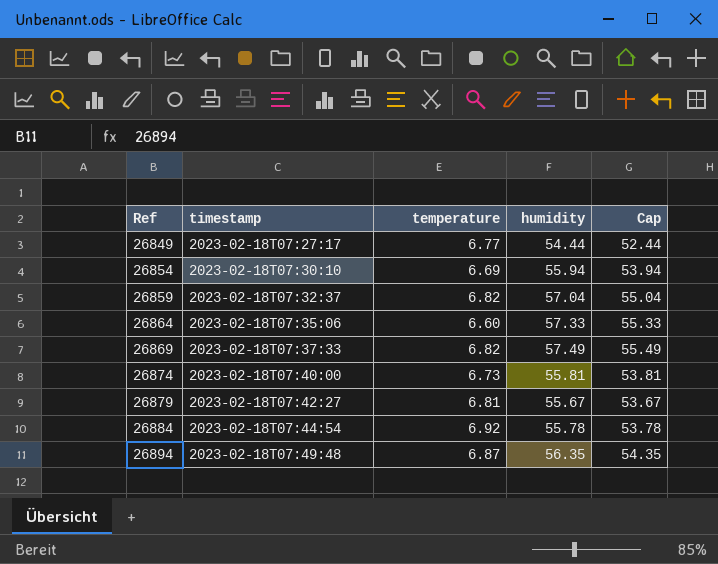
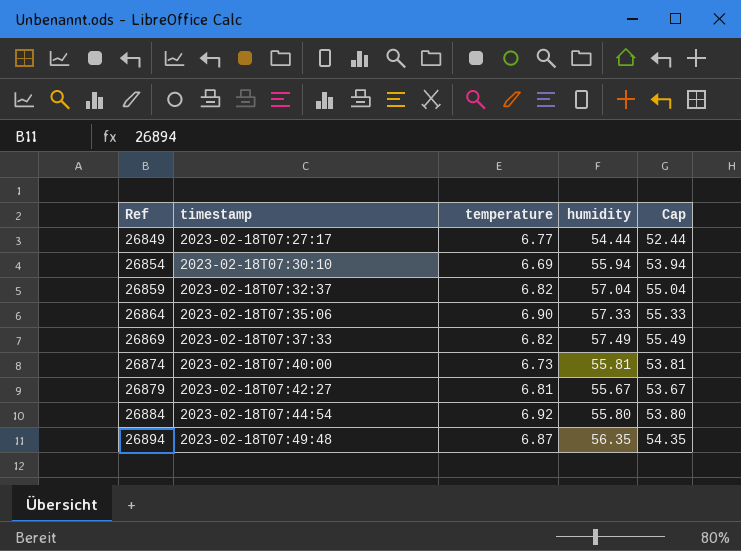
26864 | temperature: 6.60 -> 6.90
26884 | humidity: 55.78 -> 55.80
26884 | Cap: 53.78 -> 53.80

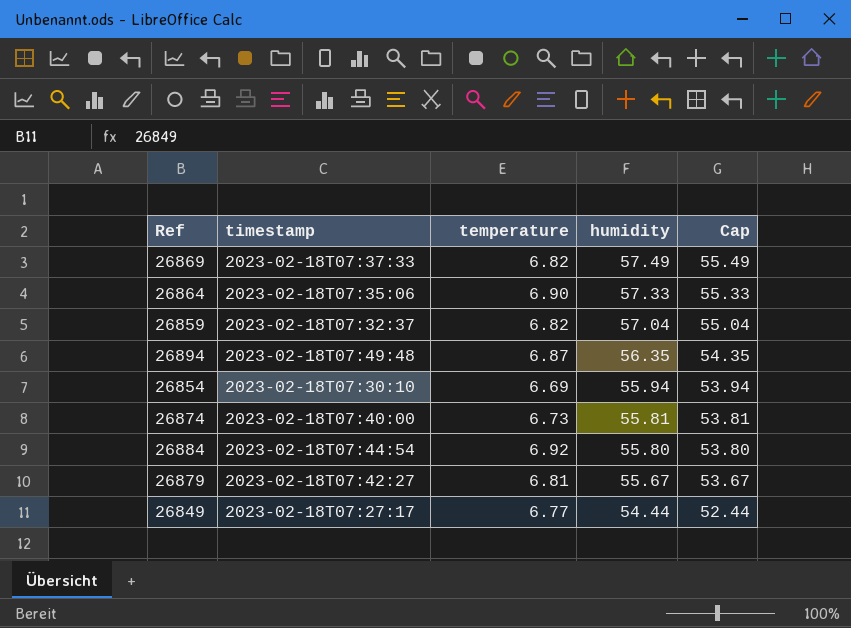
row order: Ref ascending -> humidity descending

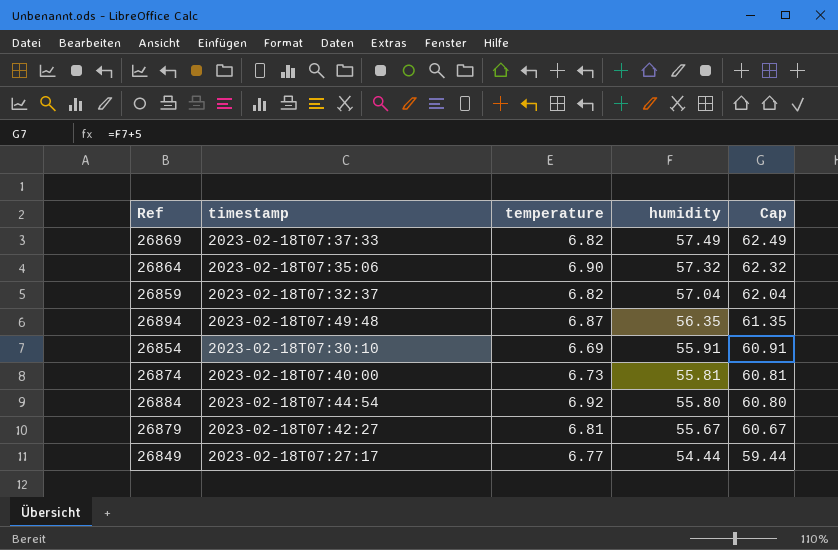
column Cap | formula: [humidity] - 2 -> [humidity] + 5
26864 | humidity: 57.33 -> 57.32
26854 | humidity: 55.94 -> 55.91

